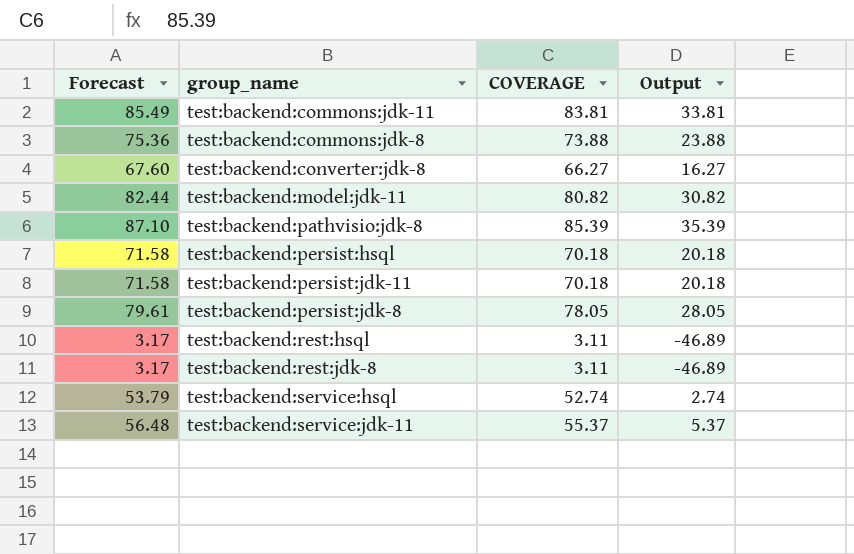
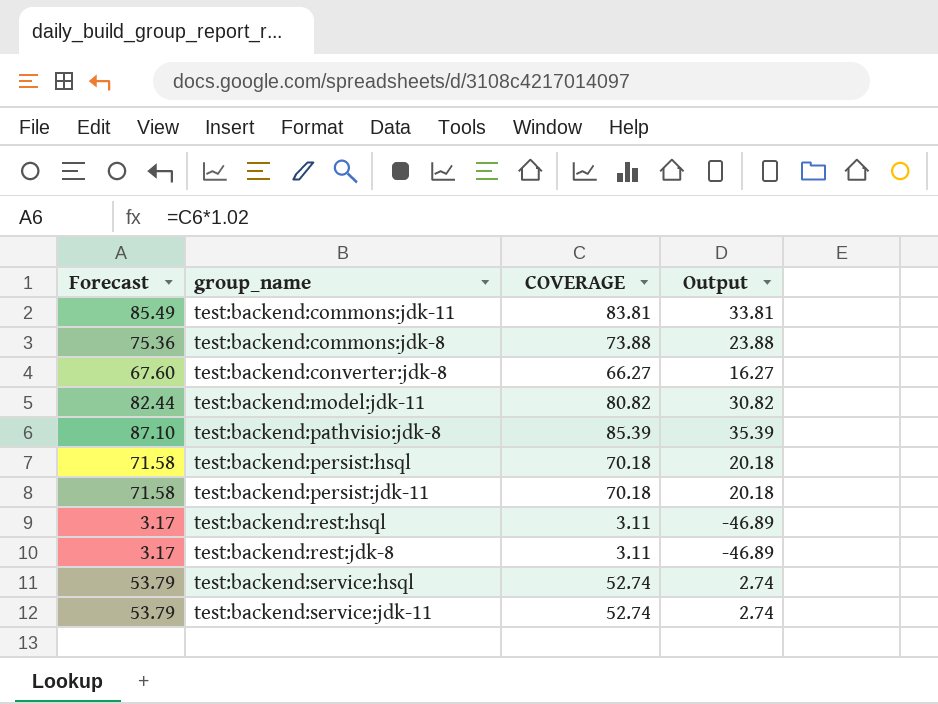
row test:backend:persist:jdk-8: 79.61 | 78.05 | 28.05 -> none
test:backend:service:jdk-11 | Forecast: 56.48 -> 53.79
test:backend:service:jdk-11 | COVERAGE: 55.37 -> 52.74
test:backend:service:jdk-11 | Output: 5.37 -> 2.74

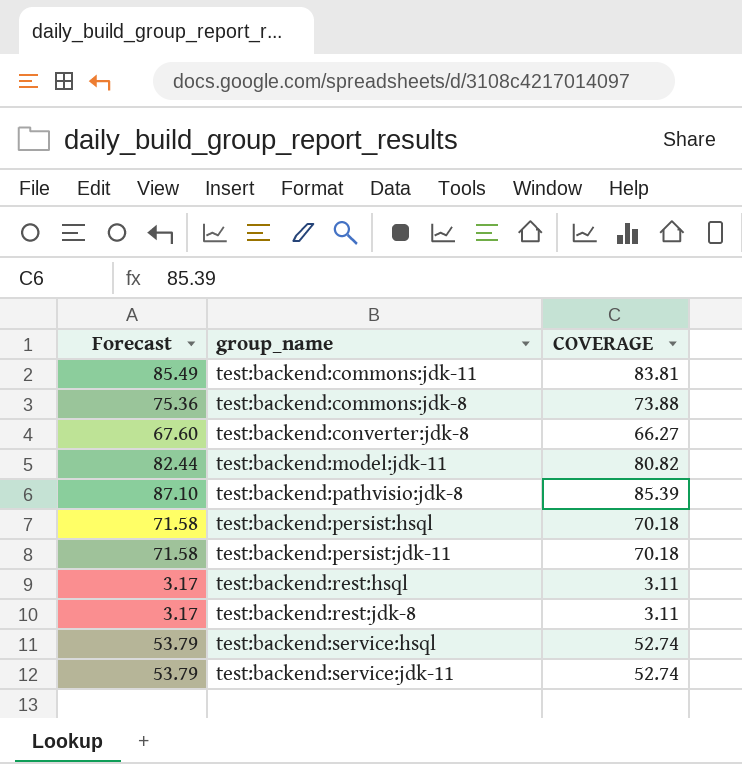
column Output | formula: [COVERAGE] - 50 -> none

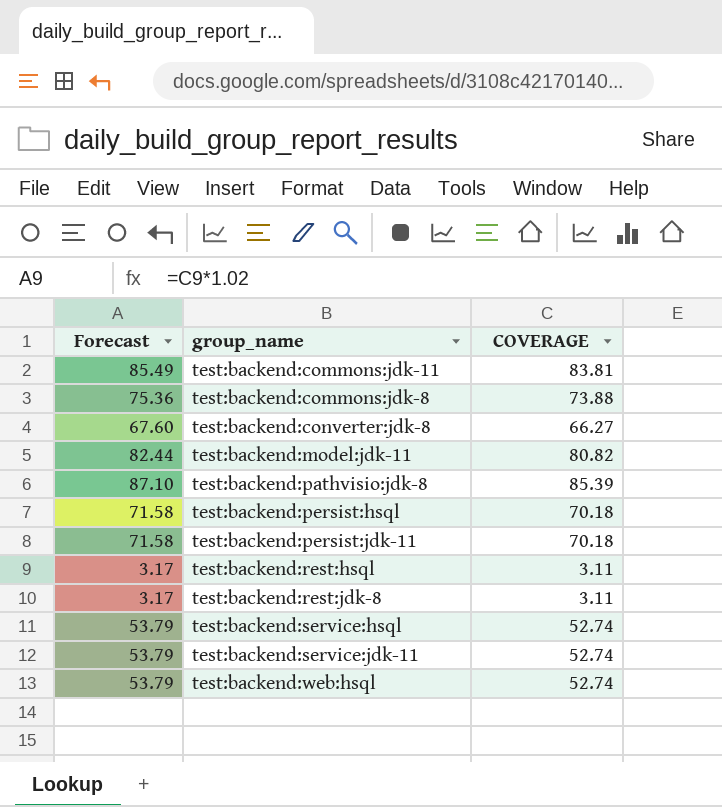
row test:backend:web:hsql: none -> 53.79 | 52.74

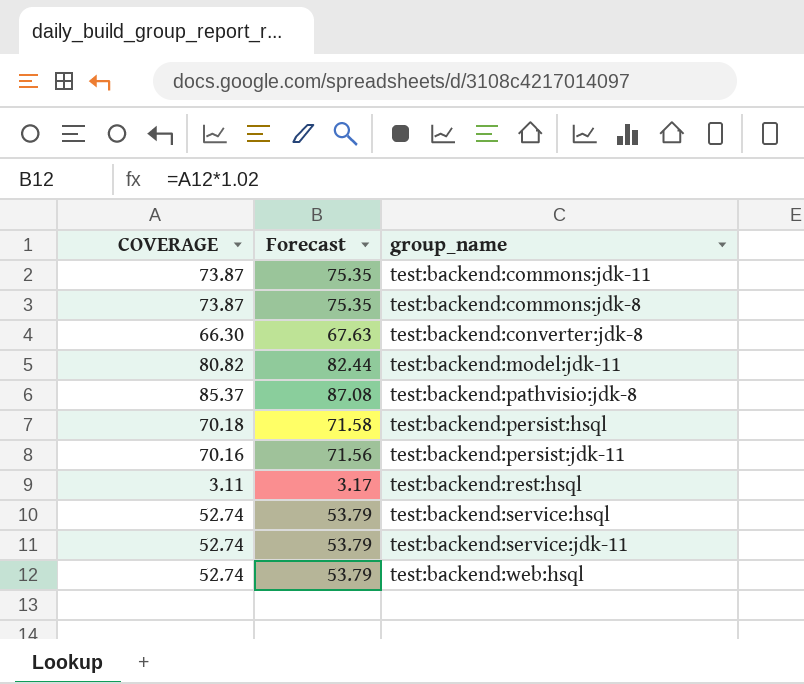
column COVERAGE | position: 3 -> 1
row test:backend:rest:jdk-8: 3.17 | 3.11 -> none
test:backend:commons:jdk-11 | COVERAGE: 83.81 -> 73.87
test:backend:commons:jdk-11 | Forecast: 85.49 -> 75.35
test:backend:commons:jdk-8 | COVERAGE: 73.88 -> 73.87
test:backend:commons:jdk-8 | Forecast: 75.36 -> 75.35
test:backend:converter:jdk-8 | COVERAGE: 66.27 -> 66.30
test:backend:converter:jdk-8 | Forecast: 67.60 -> 67.63
test:backend:pathvisio:jdk-8 | COVERAGE: 85.39 -> 85.37
test:backend:pathvisio:jdk-8 | Forecast: 87.10 -> 87.08
test:backend:persist:jdk-11 | COVERAGE: 70.18 -> 70.16
test:backend:persist:jdk-11 | Forecast: 71.58 -> 71.56

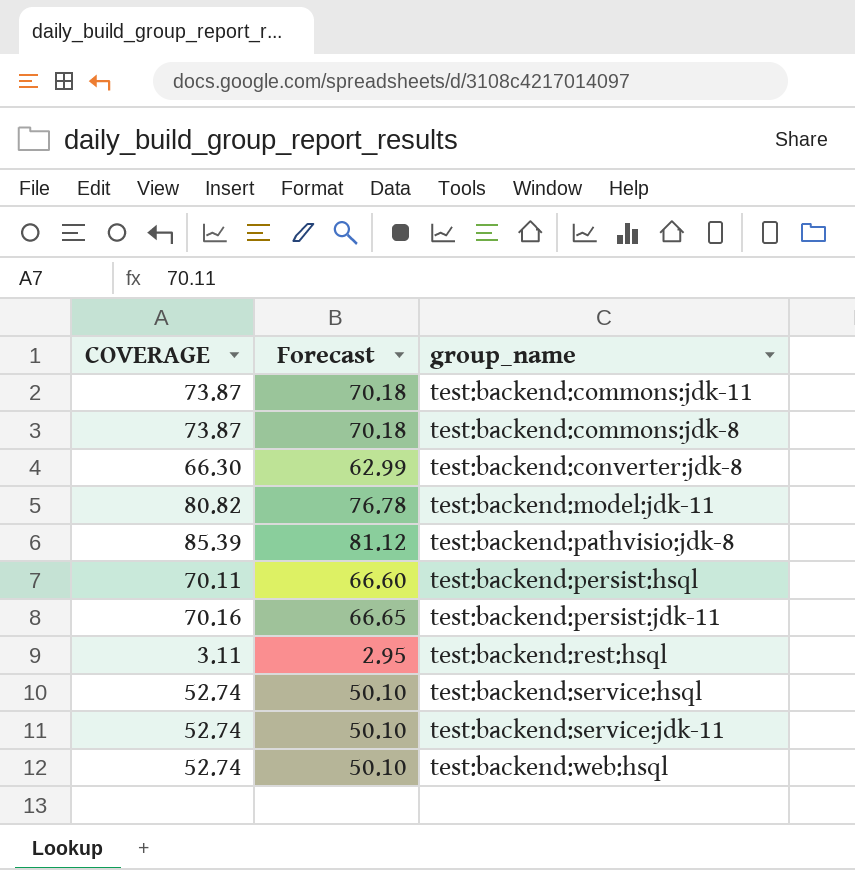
column Forecast | formula: [COVERAGE] * 1.02 -> [COVERAGE] * 0.95
test:backend:pathvisio:jdk-8 | COVERAGE: 85.37 -> 85.39
test:backend:persist:hsql | COVERAGE: 70.18 -> 70.11

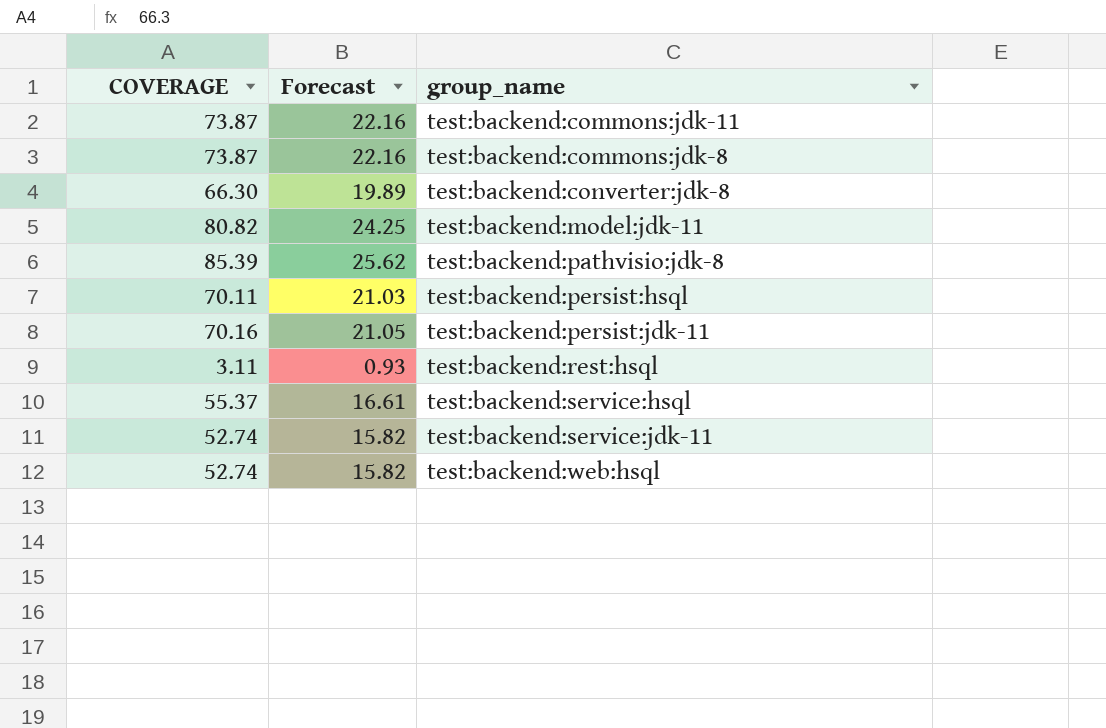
column Forecast | formula: [COVERAGE] * 0.95 -> [COVERAGE] * 0.3
test:backend:service:hsql | COVERAGE: 52.74 -> 55.37

